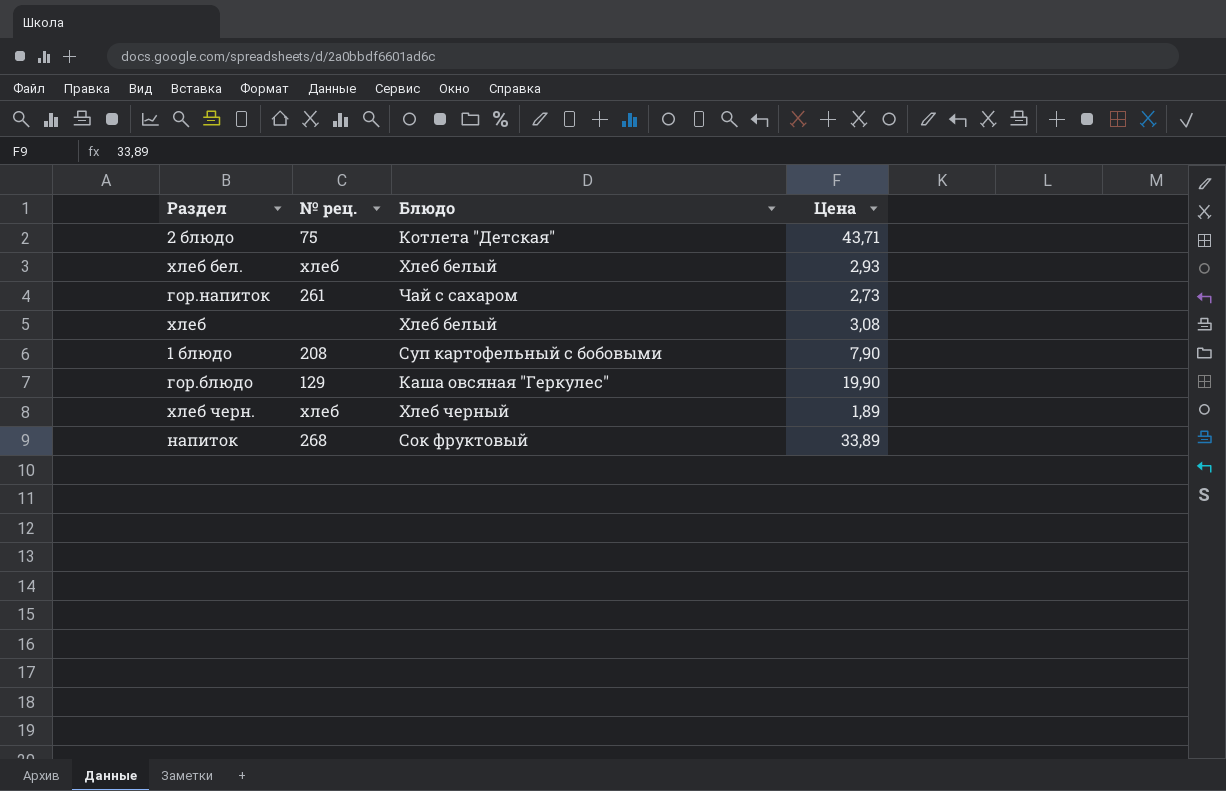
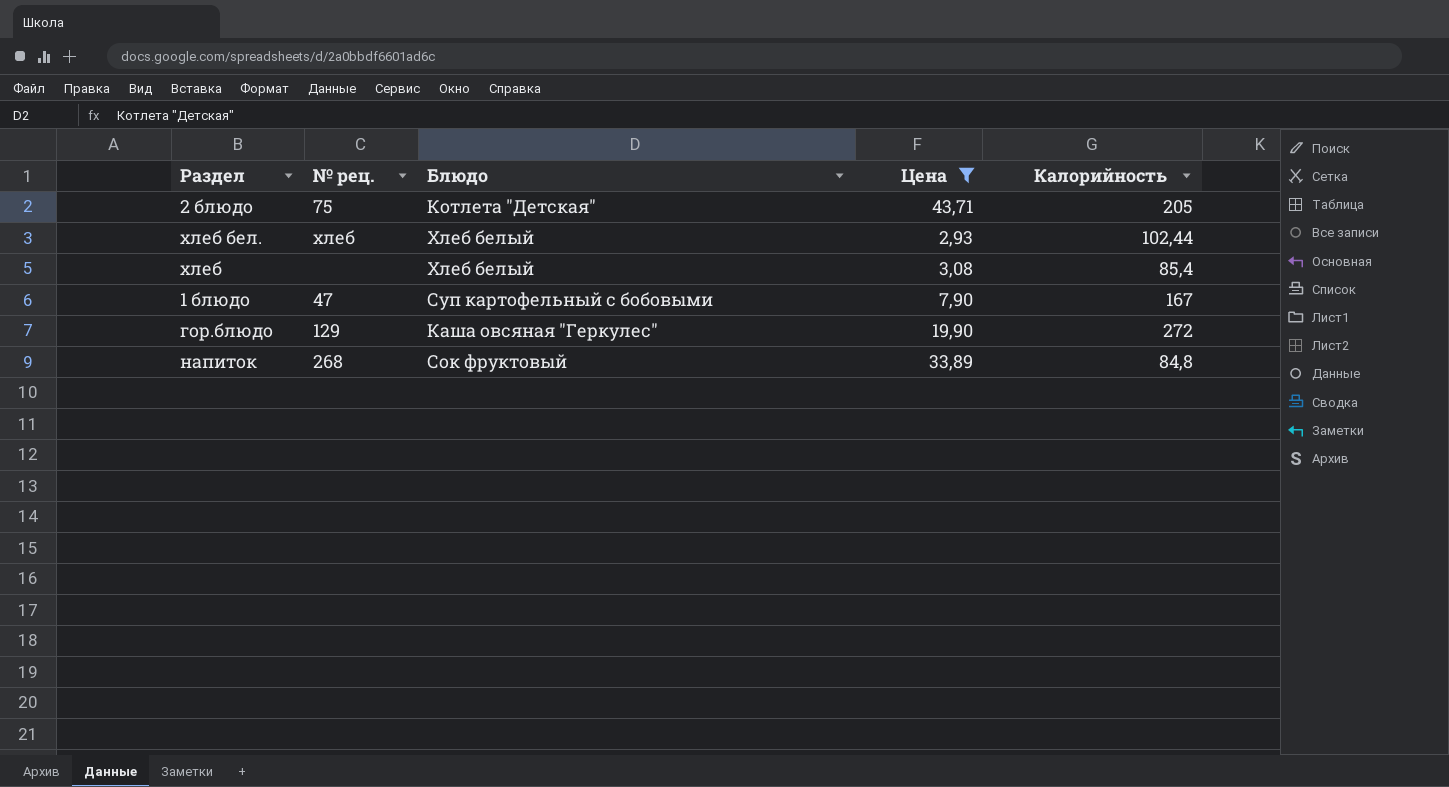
filter: none -> Цена >= 2,93
column Калорийность | position: none -> 5
1 блюдо | № рец.: 208 -> 47

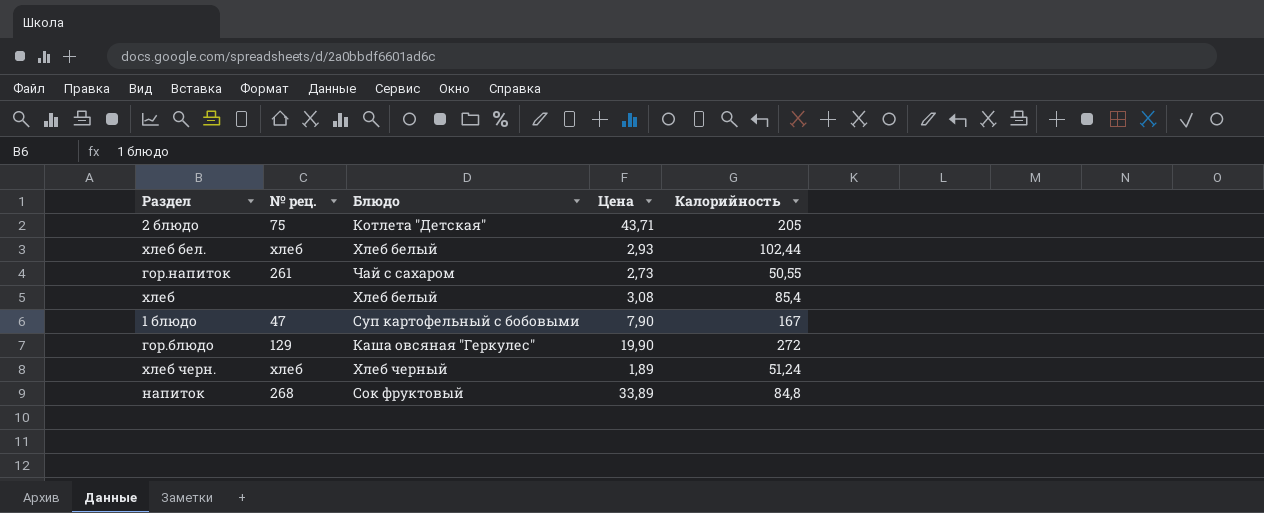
filter: Цена >= 2,93 -> none

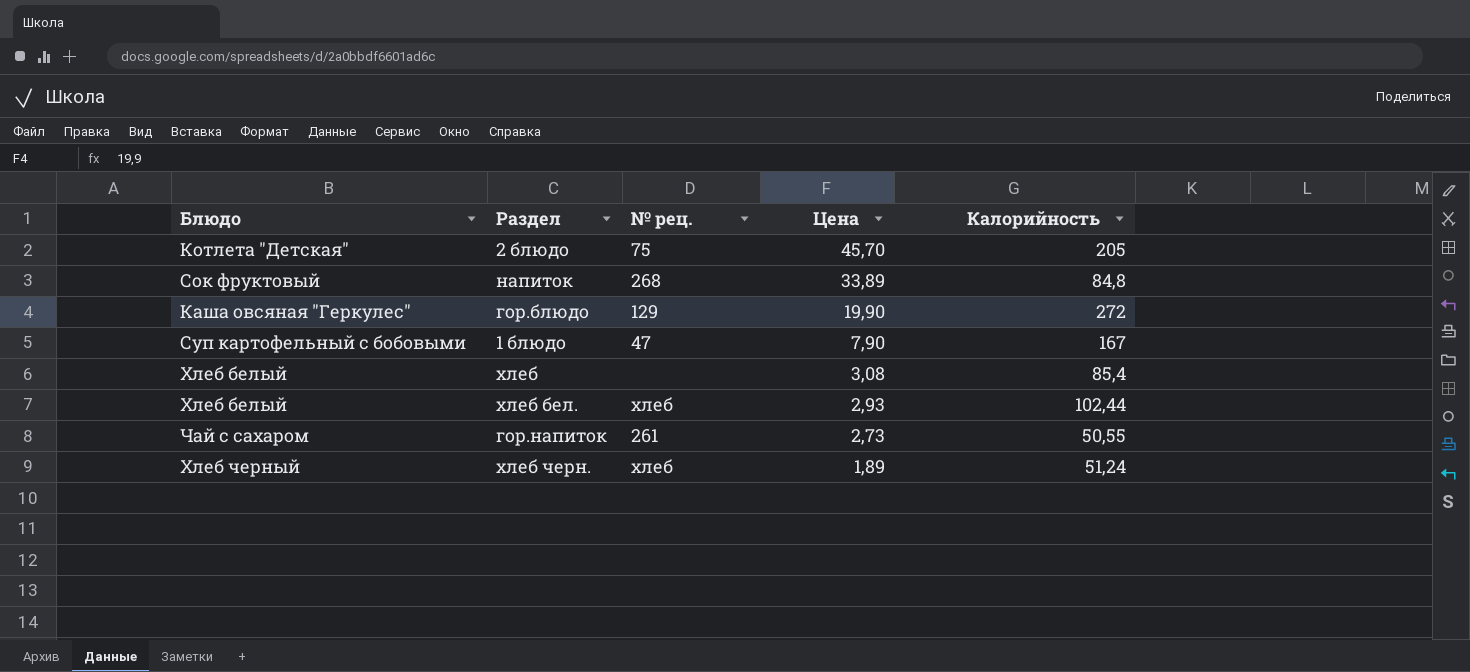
row order: none -> Цена descending
column Блюдо | position: 3 -> 1
2 блюдо | Цена: 43,71 -> 45,70

